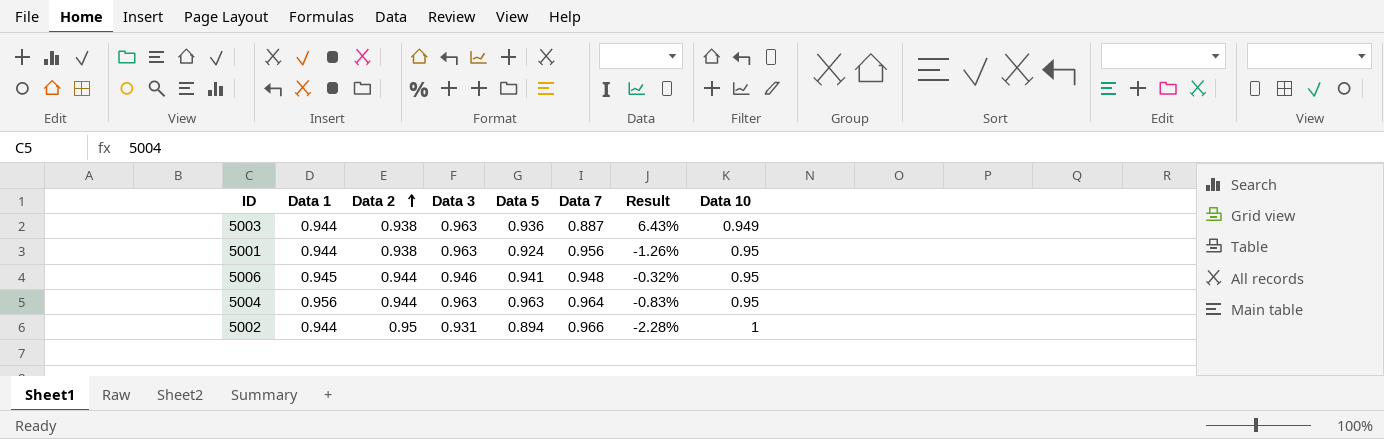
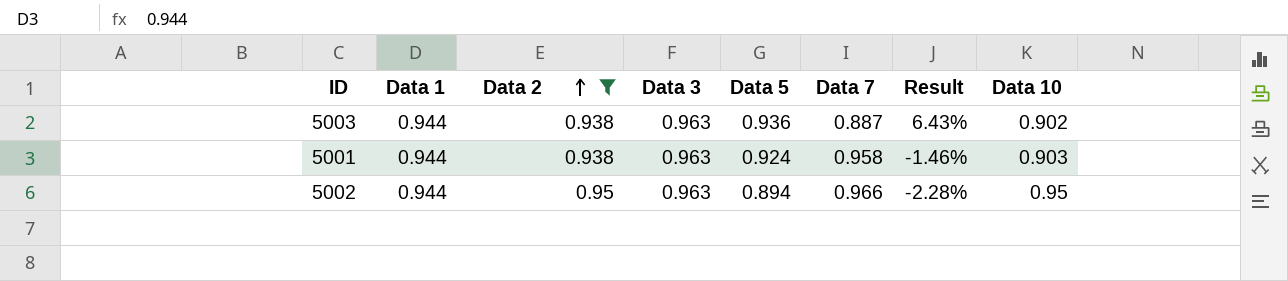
filter: none -> Data 2 != 0.944
5003 | Data 10: 0.949 -> 0.902
5001 | Data 7: 0.956 -> 0.958
5001 | Result: -1.26% -> -1.46%
5001 | Data 10: 0.95 -> 0.903
5002 | Data 3: 0.931 -> 0.963
5002 | Data 10: 1 -> 0.95

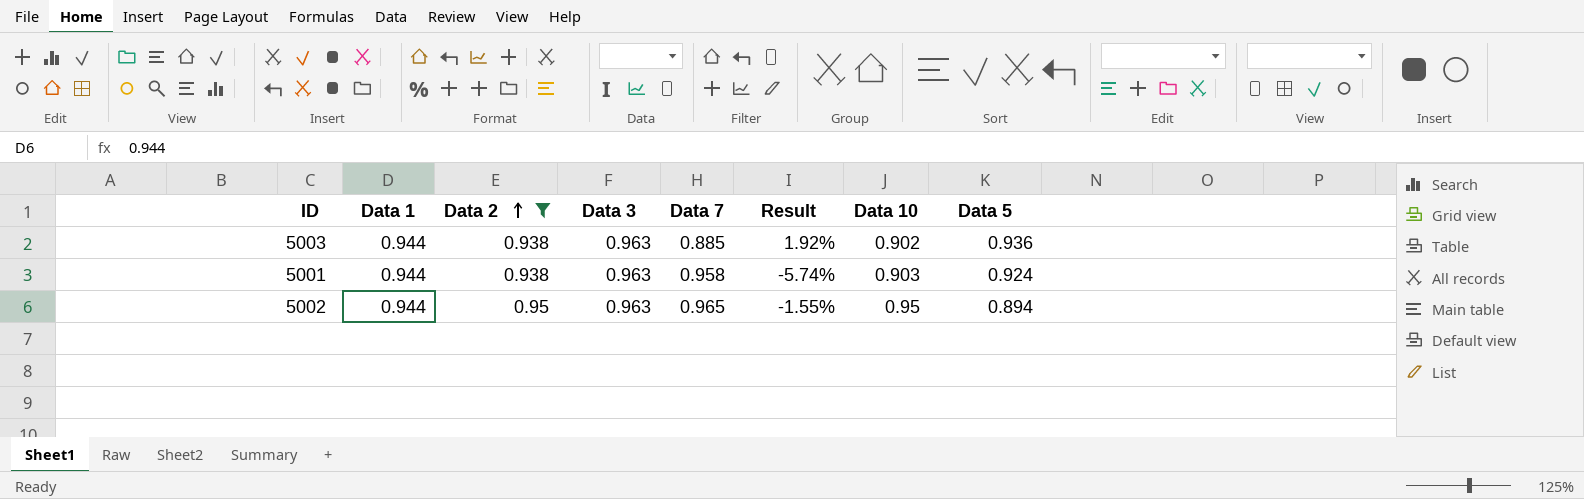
column Result | formula: ([Data 1] - [Data 7]) / [Data 7] -> ([Data 10] - [Data 7]) / [Data 7]
column Data 5 | position: 5 -> 8
5003 | Data 7: 0.887 -> 0.885
5002 | Data 7: 0.966 -> 0.965

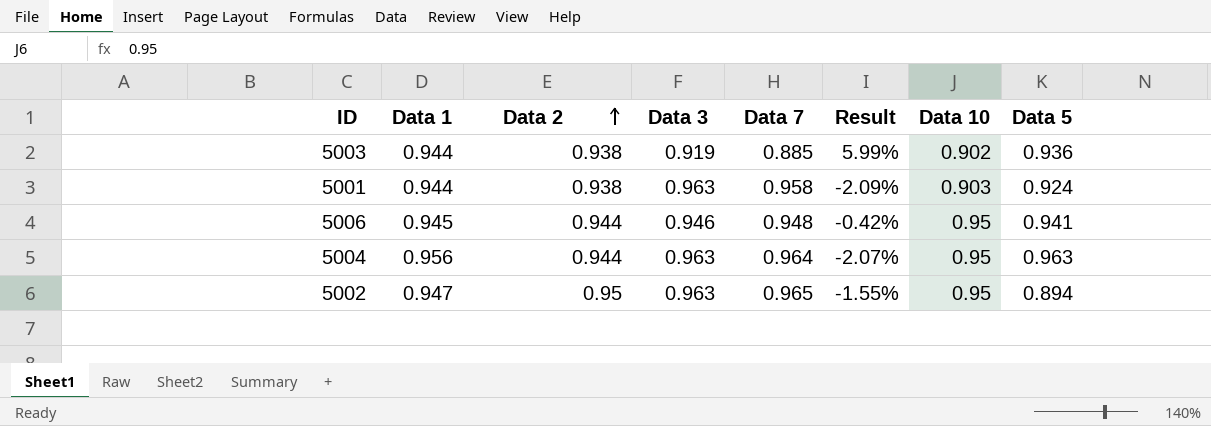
filter: Data 2 != 0.944 -> none
column Result | formula: ([Data 10] - [Data 7]) / [Data 7] -> ([Data 2] - [Data 7]) / [Data 7]
5003 | Data 3: 0.963 -> 0.919
5002 | Data 1: 0.944 -> 0.947

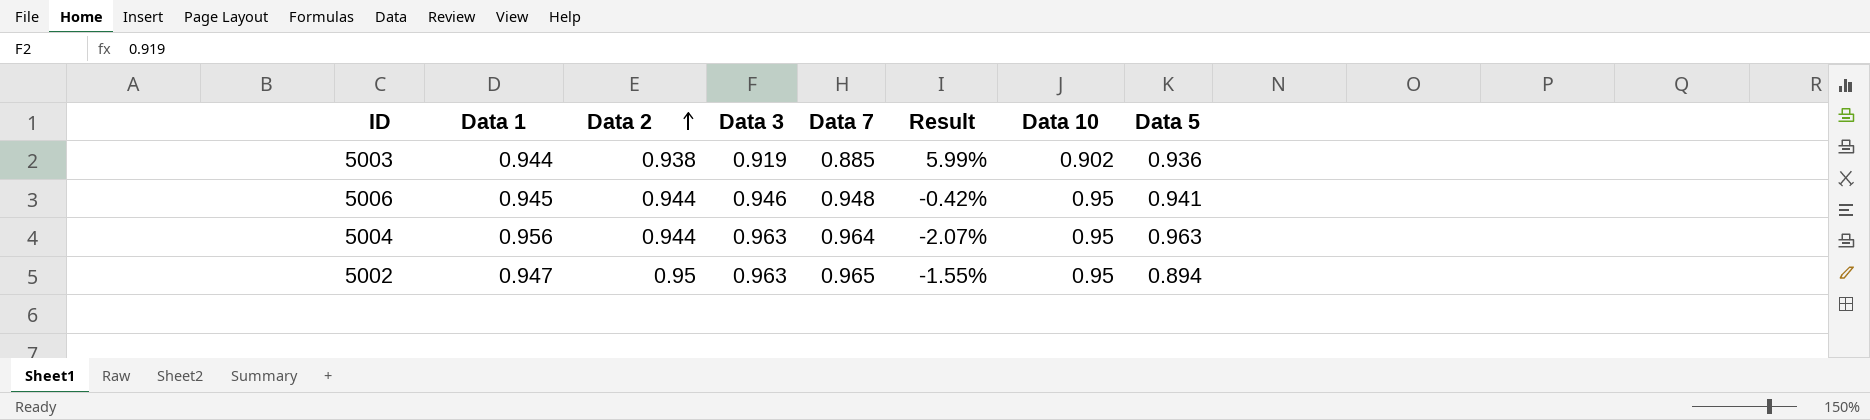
row 5001: 0.944 | 0.938 | 0.963 | 0.958 | -2.09% | 0.903 | 0.924 -> none

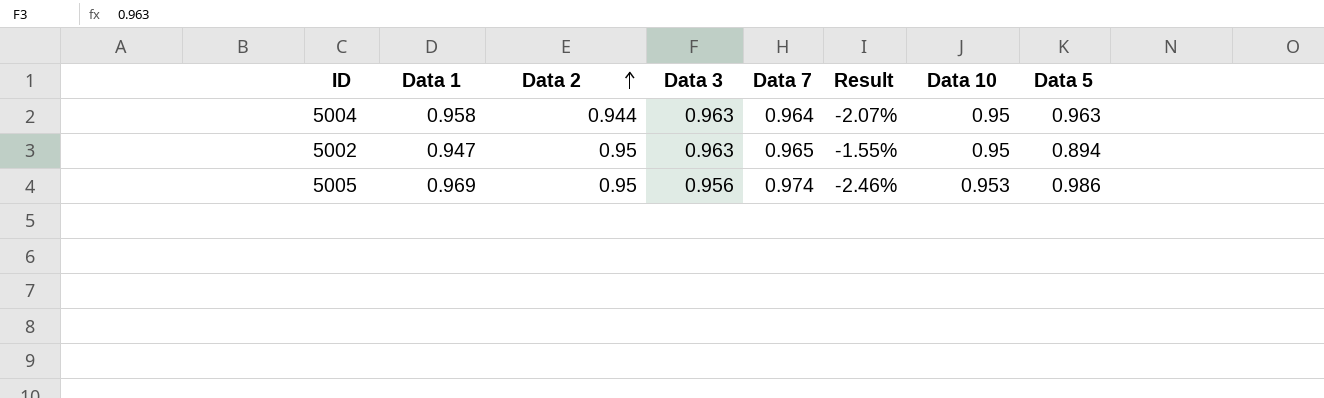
row 5003: 0.944 | 0.938 | 0.919 | 0.885 | 5.99% | 0.902 | 0.936 -> none
row 5006: 0.945 | 0.944 | 0.946 | 0.948 | -0.42% | 0.95 | 0.941 -> none
5004 | Data 1: 0.956 -> 0.958
row 5005: none -> 0.969 | 0.95 | 0.956 | 0.974 | -2.46% | 0.953 | 0.986

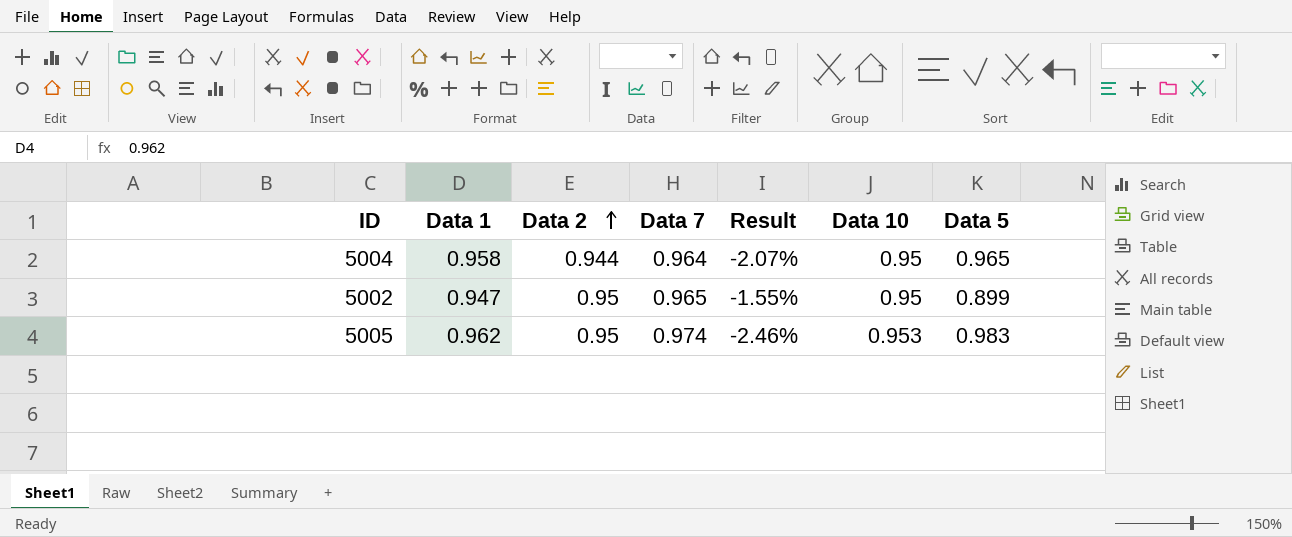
column Data 3 | position: 4 -> none
5004 | Data 5: 0.963 -> 0.965
5002 | Data 5: 0.894 -> 0.899
5005 | Data 1: 0.969 -> 0.962
5005 | Data 5: 0.986 -> 0.983

